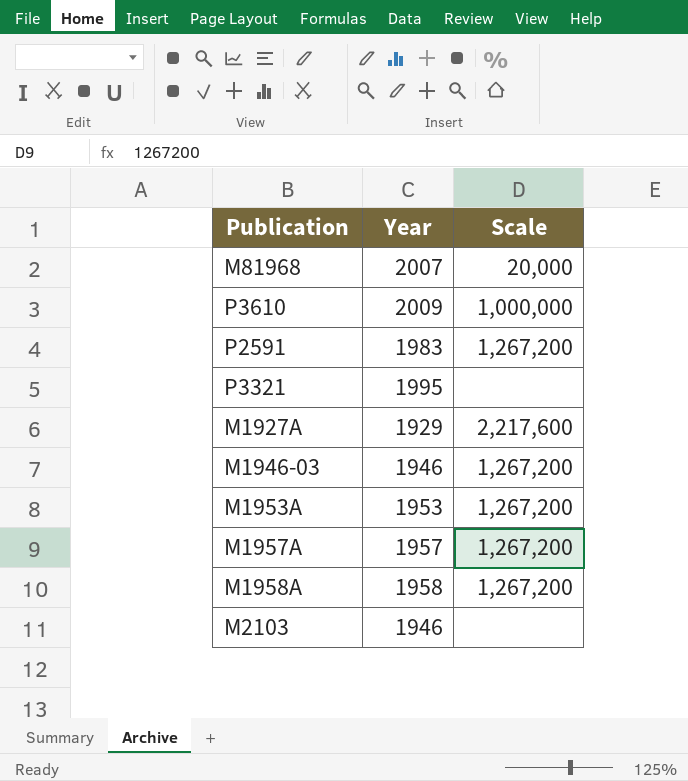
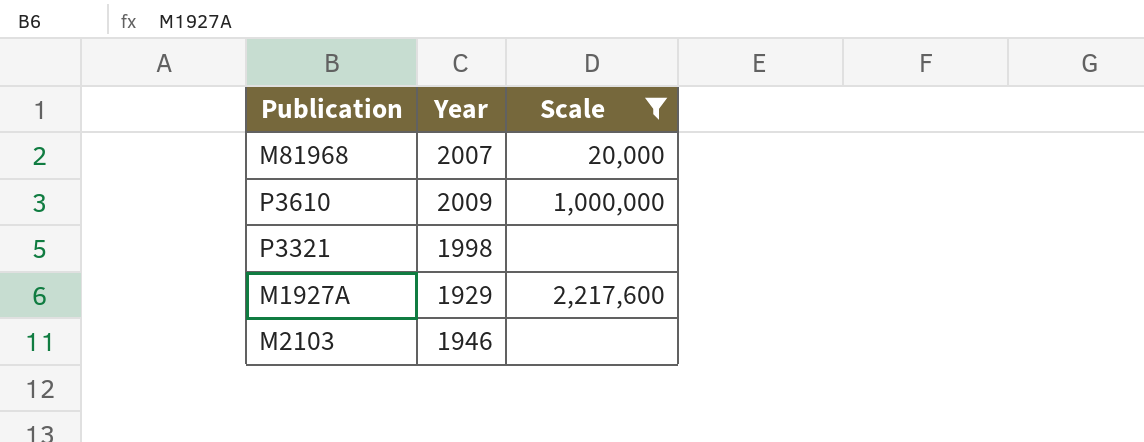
filter: none -> Scale != 1,267,200
P3321 | Year: 1995 -> 1998

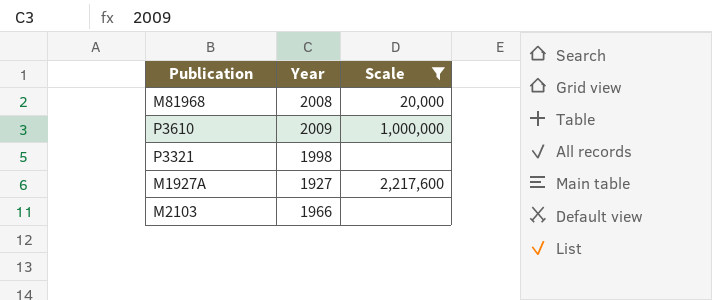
M81968 | Year: 2007 -> 2008
M1927A | Year: 1929 -> 1927
M2103 | Year: 1946 -> 1966

